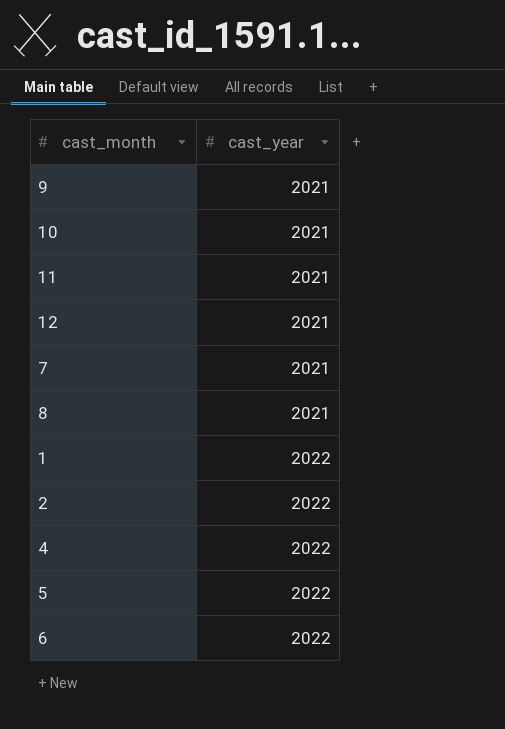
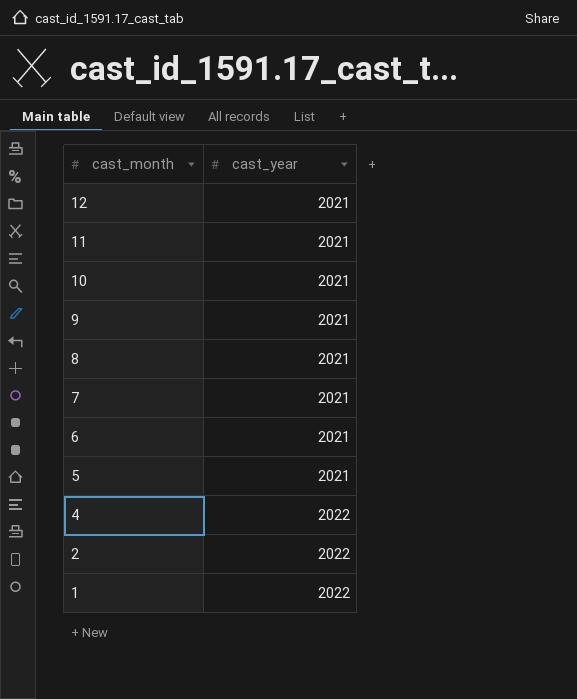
row order: cast_year ascending -> cast_month descending
6 | cast_year: 2022 -> 2021
5 | cast_year: 2022 -> 2021

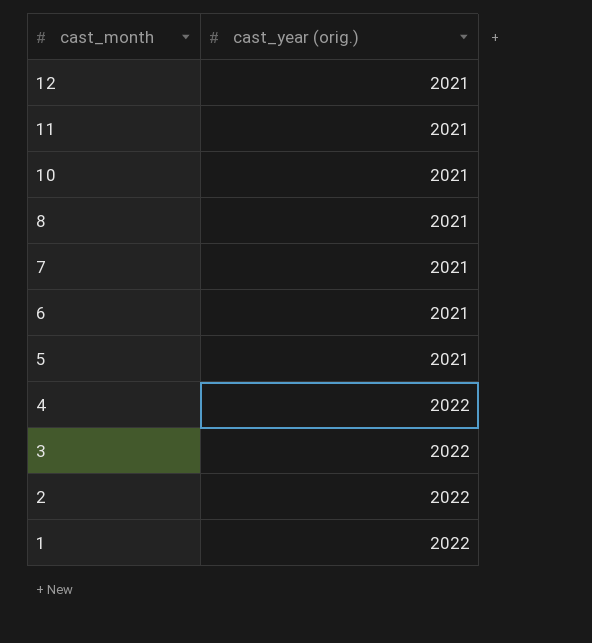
column name: cast_year -> cast_year (orig.)
row 9: 2021 -> none
row 3: none -> 2022

